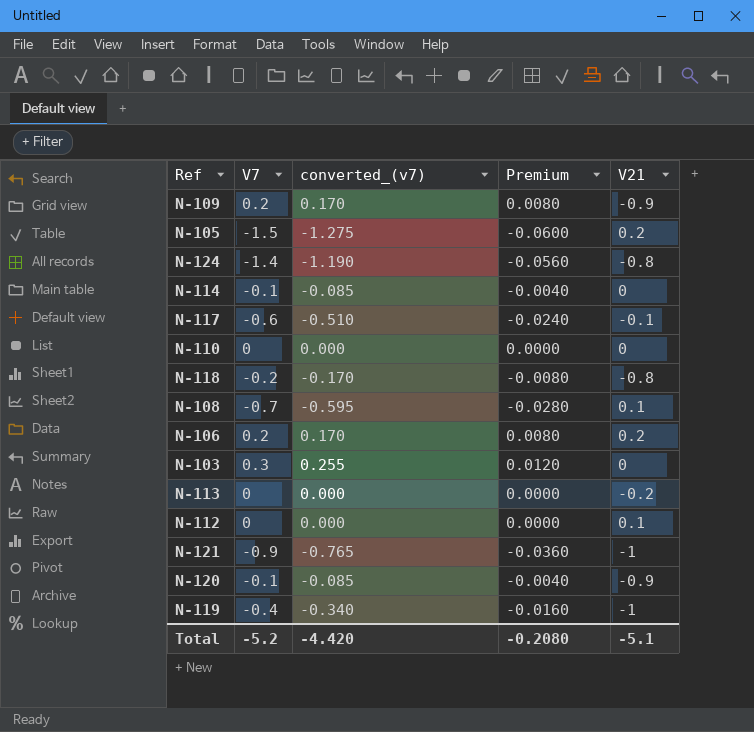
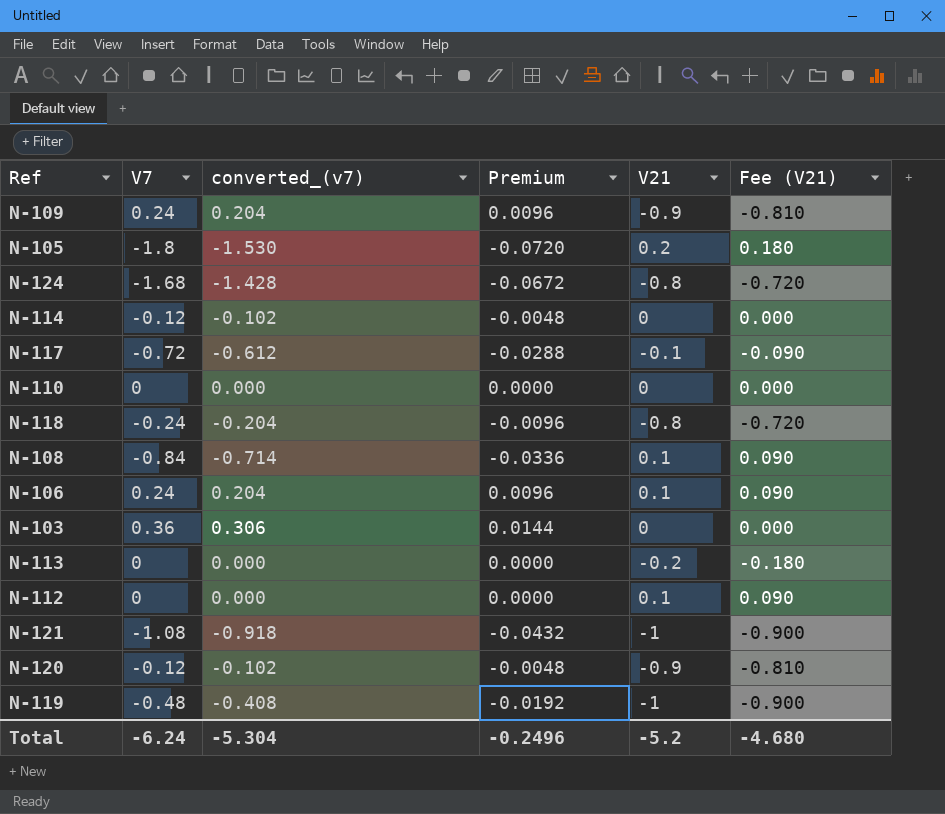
column Fee (V21) | formula: none -> [V21] * 0.9
N-109 | V7: 0.2 -> 0.24
N-109 | converted_(v7): 0.170 -> 0.204
N-109 | Premium: 0.0080 -> 0.0096
N-105 | V7: -1.5 -> -1.8
N-105 | converted_(v7): -1.275 -> -1.530
N-105 | Premium: -0.0600 -> -0.0720
N-124 | V7: -1.4 -> -1.68
N-124 | converted_(v7): -1.190 -> -1.428
N-124 | Premium: -0.0560 -> -0.0672
N-114 | V7: -0.1 -> -0.12
N-114 | converted_(v7): -0.085 -> -0.102
N-114 | Premium: -0.0040 -> -0.0048
N-117 | V7: -0.6 -> -0.72
N-117 | converted_(v7): -0.510 -> -0.612
N-117 | Premium: -0.0240 -> -0.0288
N-118 | V7: -0.2 -> -0.24
N-118 | converted_(v7): -0.170 -> -0.204
N-118 | Premium: -0.0080 -> -0.0096
N-108 | V7: -0.7 -> -0.84
N-108 | converted_(v7): -0.595 -> -0.714
N-108 | Premium: -0.0280 -> -0.0336
N-106 | V7: 0.2 -> 0.24
N-106 | converted_(v7): 0.170 -> 0.204
N-106 | Premium: 0.0080 -> 0.0096
N-106 | V21: 0.2 -> 0.1
N-103 | V7: 0.3 -> 0.36
N-103 | converted_(v7): 0.255 -> 0.306
N-103 | Premium: 0.0120 -> 0.0144
N-121 | V7: -0.9 -> -1.08
N-121 | converted_(v7): -0.765 -> -0.918
N-121 | Premium: -0.0360 -> -0.0432
N-120 | V7: -0.1 -> -0.12
N-120 | converted_(v7): -0.085 -> -0.102
N-120 | Premium: -0.0040 -> -0.0048
N-119 | V7: -0.4 -> -0.48
N-119 | converted_(v7): -0.340 -> -0.408
N-119 | Premium: -0.0160 -> -0.0192
Total | V7: -5.2 -> -6.24
Total | converted_(v7): -4.420 -> -5.304
Total | Premium: -0.2080 -> -0.2496
Total | V21: -5.1 -> -5.2

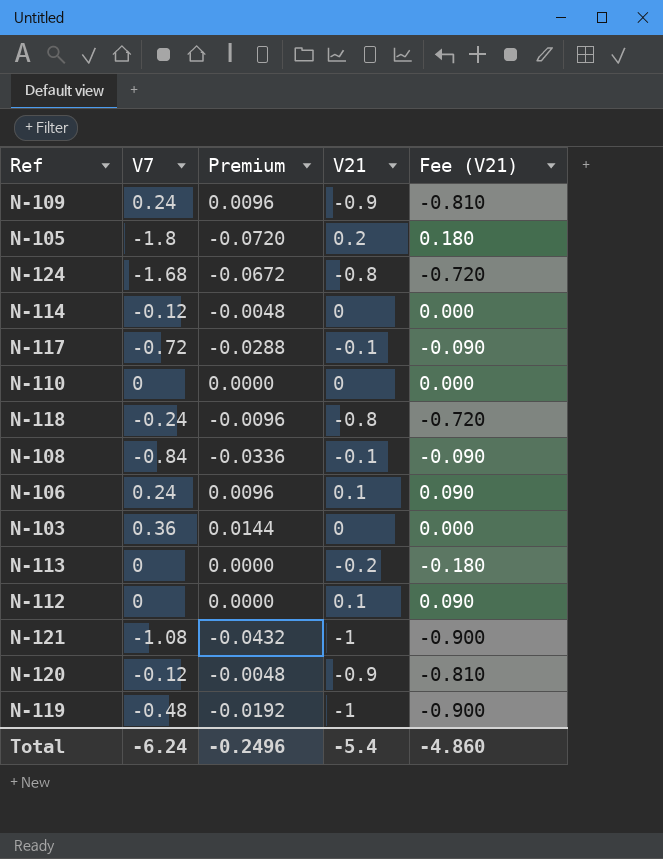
column converted_(v7) | formula: [V7] * 0.85 -> none
N-108 | V21: 0.1 -> -0.1
N-108 | Fee (V21): 0.090 -> -0.090
Total | V21: -5.2 -> -5.4
Total | Fee (V21): -4.680 -> -4.860

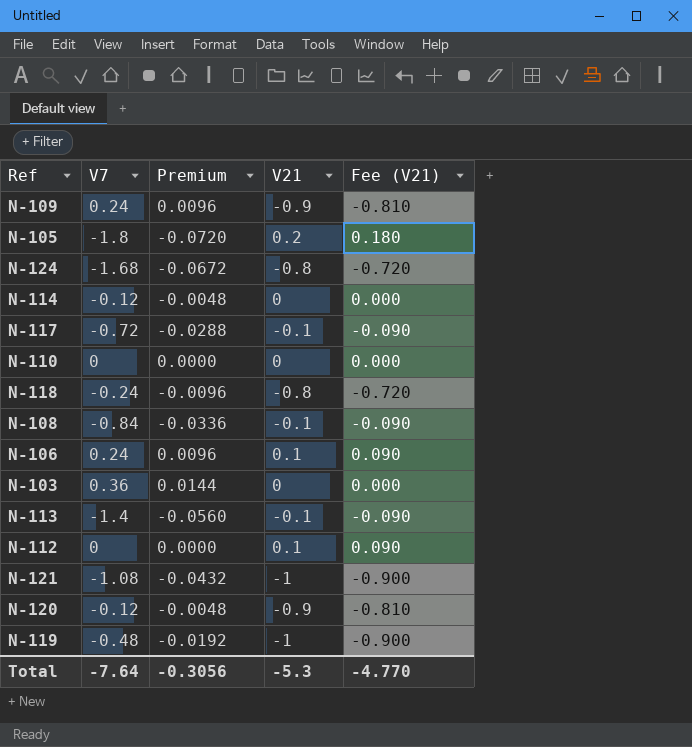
N-113 | V7: 0 -> -1.4
N-113 | Premium: 0.0000 -> -0.0560
N-113 | V21: -0.2 -> -0.1
N-113 | Fee (V21): -0.180 -> -0.090
Total | V7: -6.24 -> -7.64
Total | Premium: -0.2496 -> -0.3056
Total | V21: -5.4 -> -5.3
Total | Fee (V21): -4.860 -> -4.770

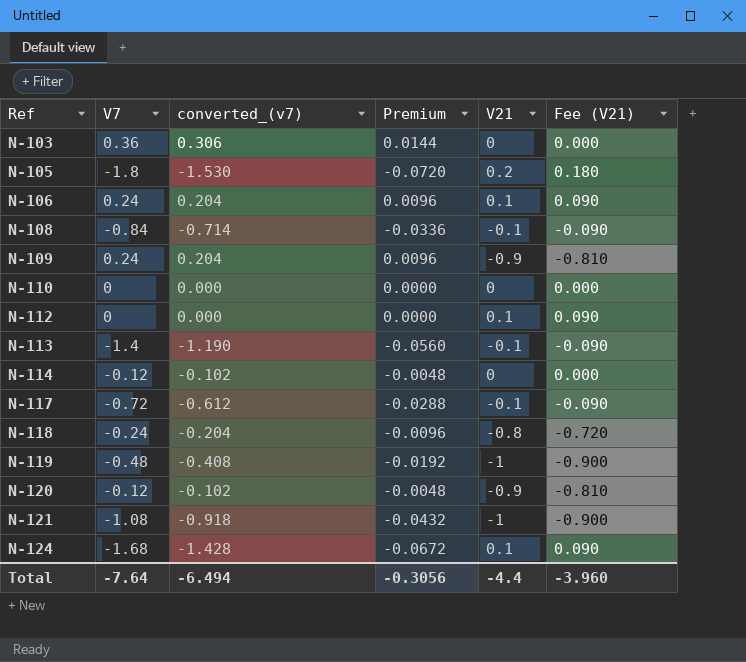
row order: none -> Ref ascending
column converted_(v7) | formula: none -> [V7] * 0.85
N-124 | V21: -0.8 -> 0.1
N-124 | Fee (V21): -0.720 -> 0.090
Total | V21: -5.3 -> -4.4
Total | Fee (V21): -4.770 -> -3.960

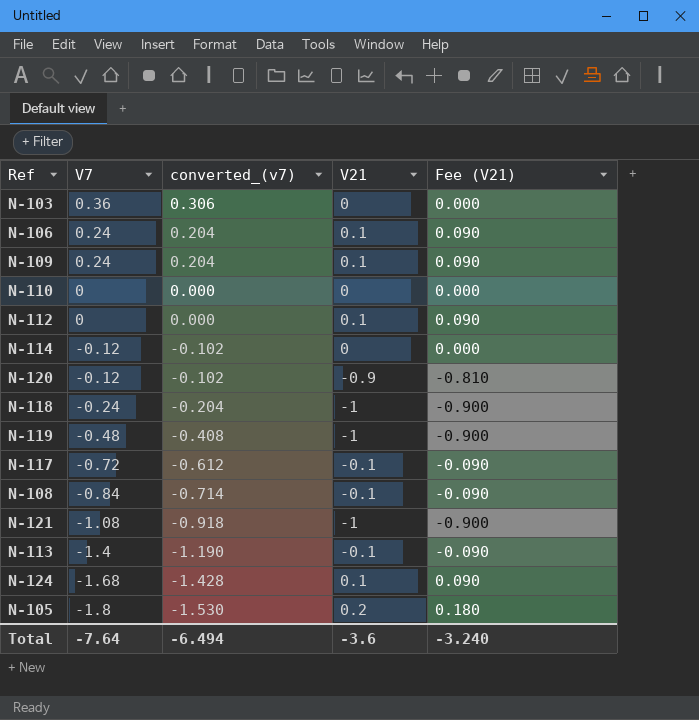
row order: Ref ascending -> V7 descending
column Premium | formula: [V7] * 0.04 -> none
N-109 | V21: -0.9 -> 0.1
N-109 | Fee (V21): -0.810 -> 0.090
N-118 | V21: -0.8 -> -1
N-118 | Fee (V21): -0.720 -> -0.900
Total | V21: -4.4 -> -3.6
Total | Fee (V21): -3.960 -> -3.240

